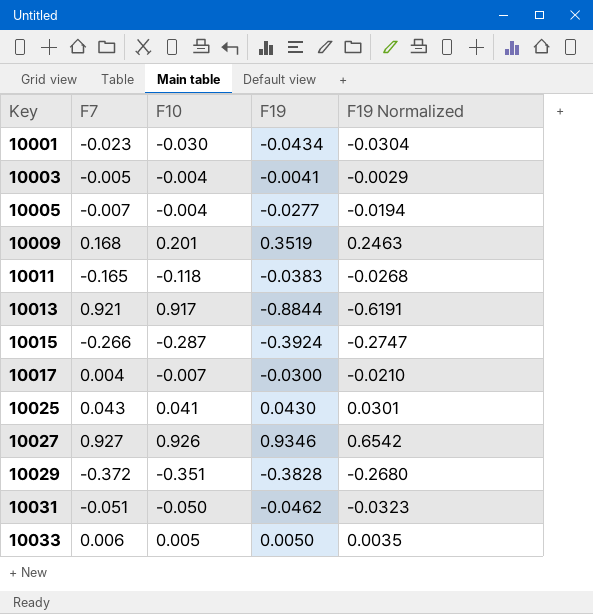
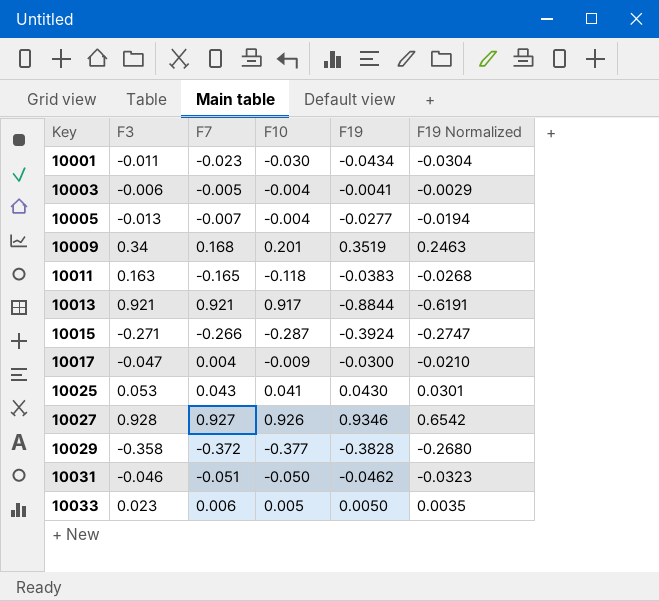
column F3 | position: none -> 2
10017 | F10: -0.007 -> -0.009
10029 | F10: -0.351 -> -0.377

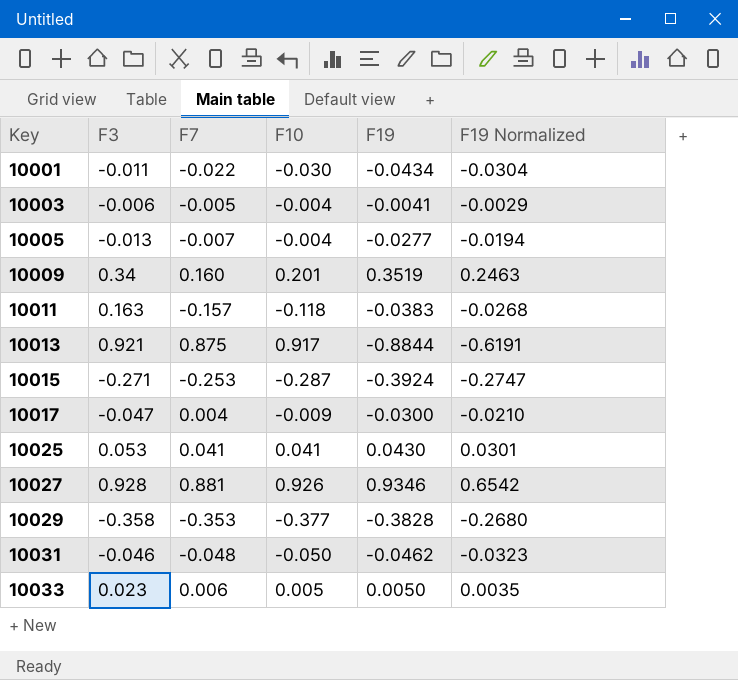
10001 | F7: -0.023 -> -0.022
10009 | F7: 0.168 -> 0.160
10011 | F7: -0.165 -> -0.157
10013 | F7: 0.921 -> 0.875
10015 | F7: -0.266 -> -0.253
10025 | F7: 0.043 -> 0.041
10027 | F7: 0.927 -> 0.881
10029 | F7: -0.372 -> -0.353
10031 | F7: -0.051 -> -0.048

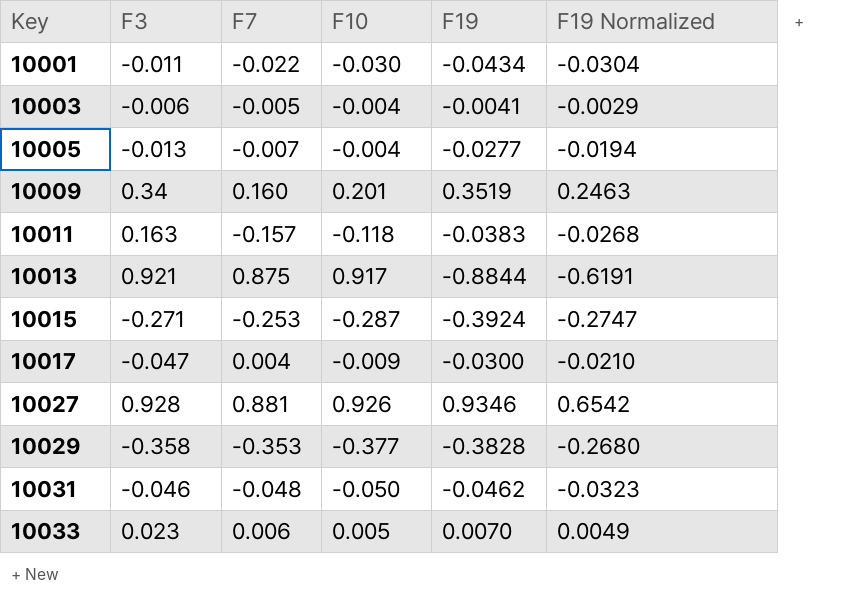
row 10025: 0.053 | 0.041 | 0.041 | 0.0430 | 0.0301 -> none
10033 | F19: 0.0050 -> 0.0070
10033 | F19 Normalized: 0.0035 -> 0.0049

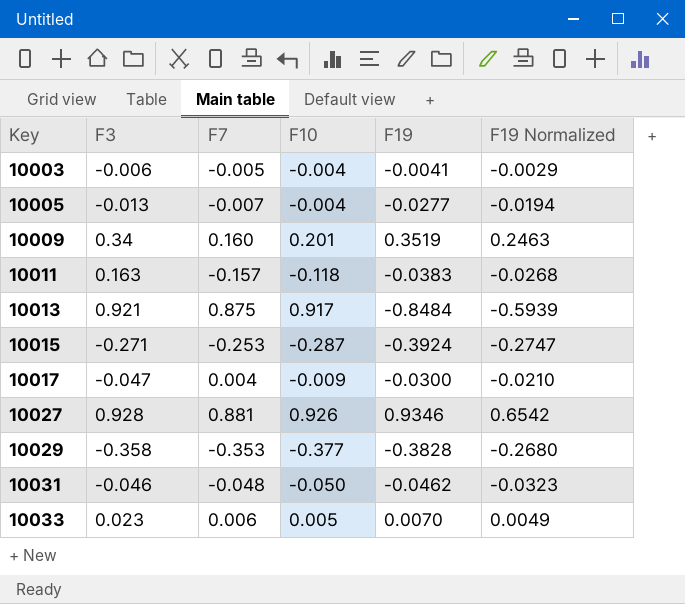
row 10001: -0.011 | -0.022 | -0.030 | -0.0434 | -0.0304 -> none
10013 | F19: -0.8844 -> -0.8484
10013 | F19 Normalized: -0.6191 -> -0.5939

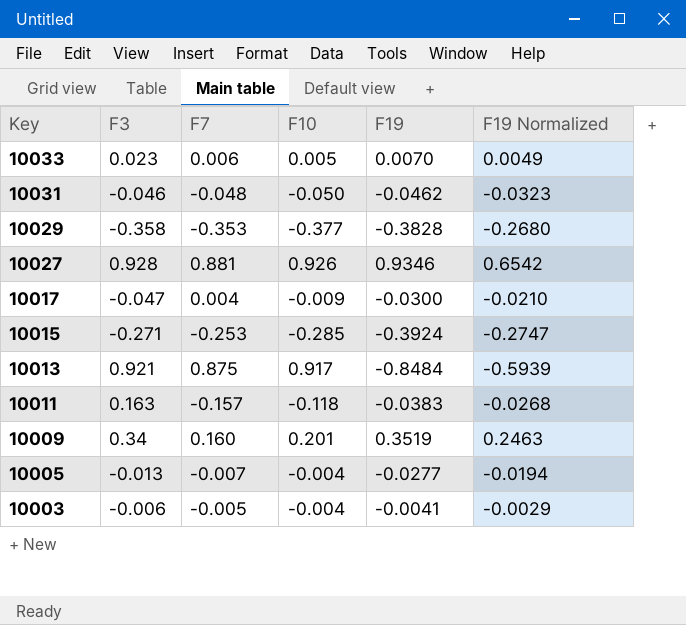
row order: Key ascending -> Key descending
10015 | F10: -0.287 -> -0.285

